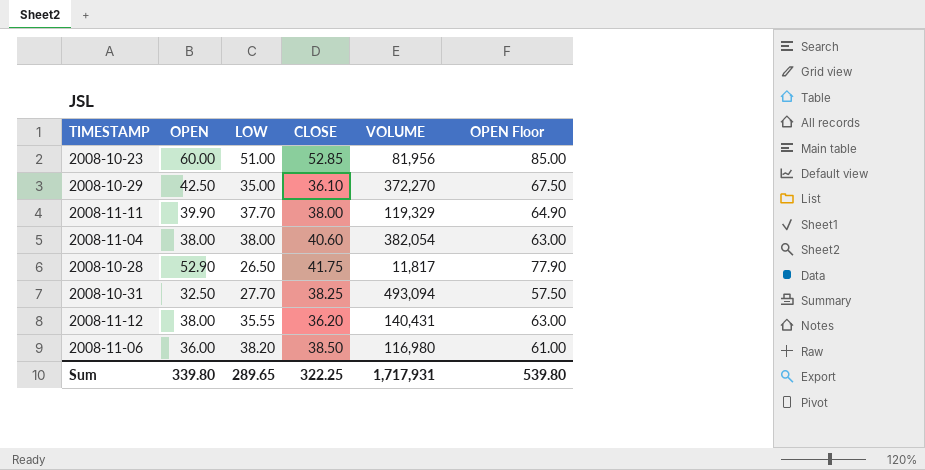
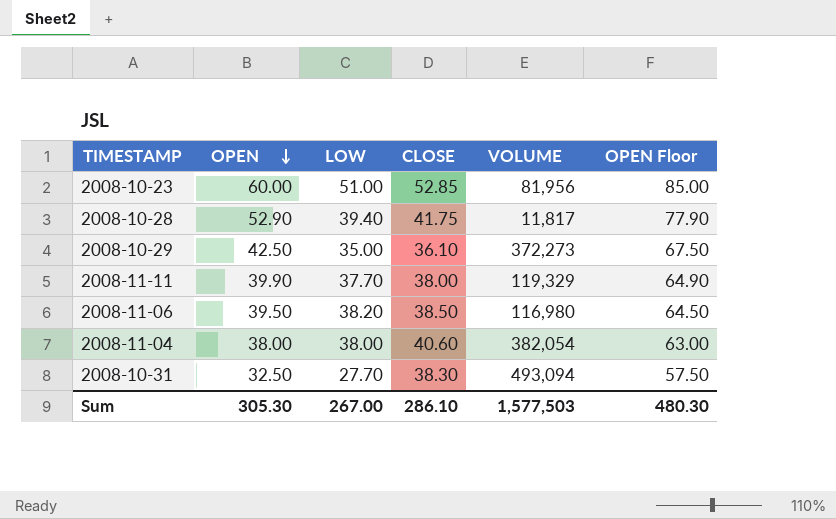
row order: none -> OPEN descending
row 2008-11-12: 38.00 | 35.55 | 36.20 | 140,431 | 63.00 -> none
2008-10-28 | LOW: 26.50 -> 39.40
2008-10-29 | VOLUME: 372,270 -> 372,273
2008-11-06 | OPEN: 36.00 -> 39.50
2008-11-06 | OPEN Floor: 61.00 -> 64.50
2008-10-31 | CLOSE: 38.25 -> 38.30
Sum | OPEN: 339.80 -> 305.30
Sum | LOW: 289.65 -> 267.00
Sum | CLOSE: 322.25 -> 286.10
Sum | VOLUME: 1,717,931 -> 1,577,503
Sum | OPEN Floor: 539.80 -> 480.30

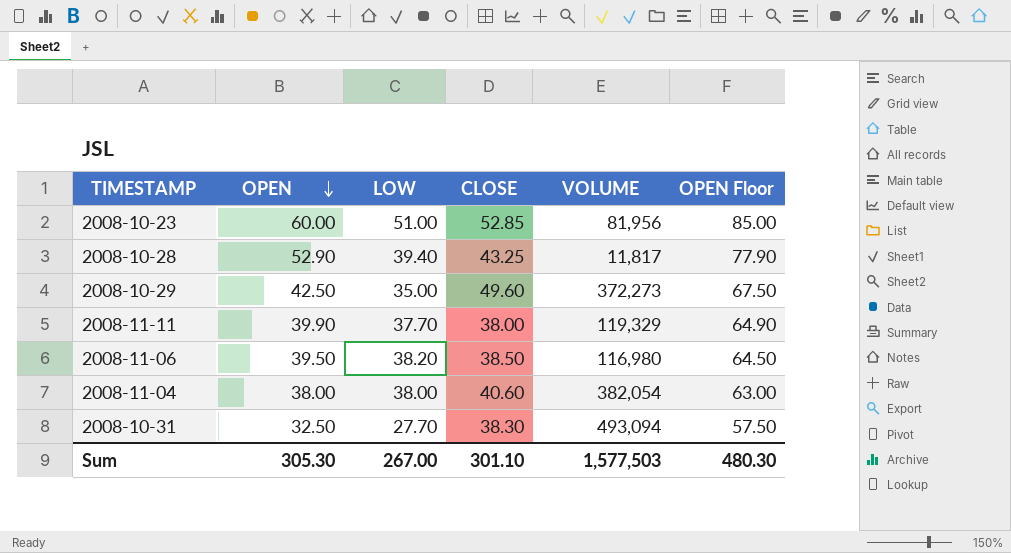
2008-10-28 | CLOSE: 41.75 -> 43.25
2008-10-29 | CLOSE: 36.10 -> 49.60
Sum | CLOSE: 286.10 -> 301.10

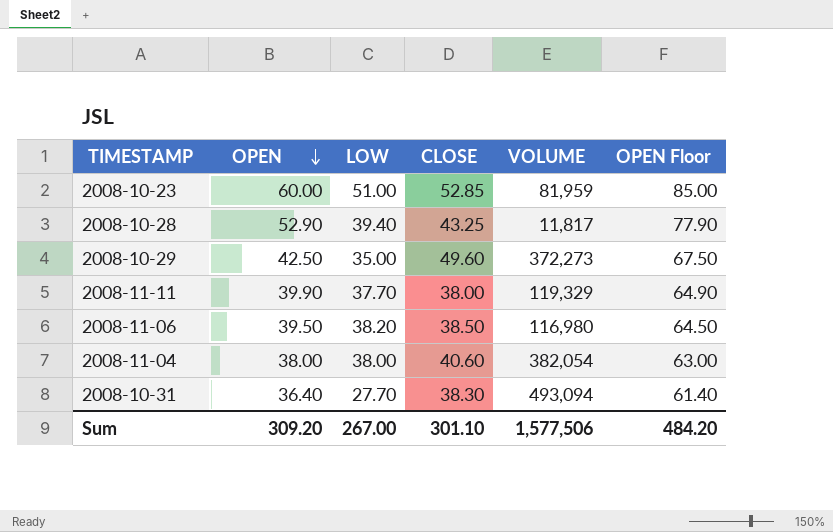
2008-10-23 | VOLUME: 81,956 -> 81,959
2008-10-31 | OPEN: 32.50 -> 36.40
2008-10-31 | OPEN Floor: 57.50 -> 61.40
Sum | OPEN: 305.30 -> 309.20
Sum | VOLUME: 1,577,503 -> 1,577,506
Sum | OPEN Floor: 480.30 -> 484.20

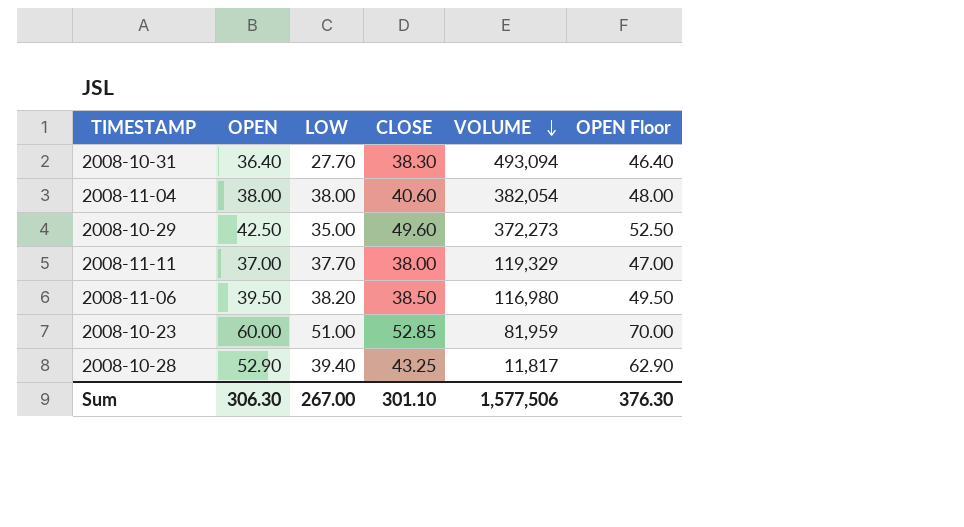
row order: OPEN descending -> VOLUME descending
column OPEN Floor | formula: [OPEN] + 25 -> [OPEN] + 10
2008-11-11 | OPEN: 39.90 -> 37.00
Sum | OPEN: 309.20 -> 306.30
Sum | OPEN Floor: 484.20 -> 376.30

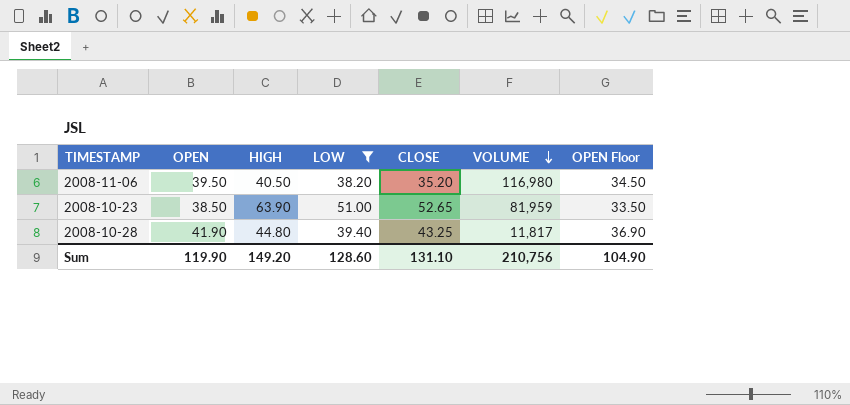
filter: none -> LOW >= 38.20
column HIGH | position: none -> 3
column OPEN Floor | formula: [OPEN] + 10 -> [OPEN] - 5
2008-11-06 | CLOSE: 38.50 -> 35.20
2008-10-23 | OPEN: 60.00 -> 38.50
2008-10-23 | CLOSE: 52.85 -> 52.65
2008-10-28 | OPEN: 52.90 -> 41.90
Sum | OPEN: 306.30 -> 119.90
Sum | LOW: 267.00 -> 128.60
Sum | CLOSE: 301.10 -> 131.10
Sum | VOLUME: 1,577,506 -> 210,756
Sum | OPEN Floor: 376.30 -> 104.90

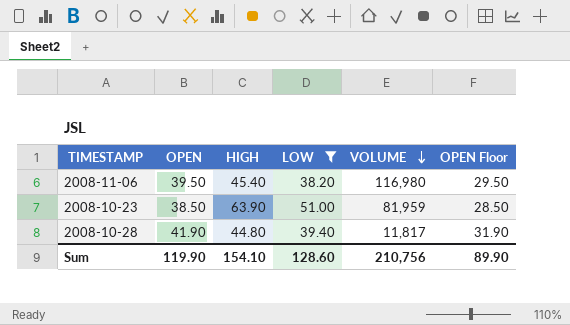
column CLOSE | position: 5 -> none
column OPEN Floor | formula: [OPEN] - 5 -> [OPEN] - 10
2008-11-06 | HIGH: 40.50 -> 45.40
Sum | HIGH: 149.20 -> 154.10
Sum | OPEN Floor: 104.90 -> 89.90

